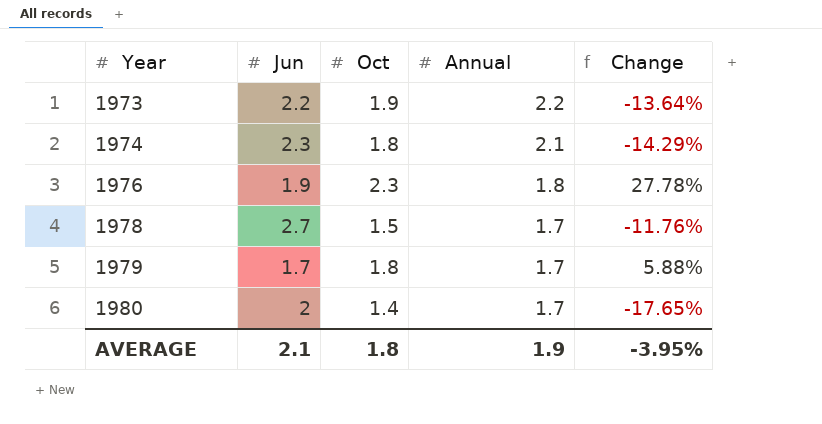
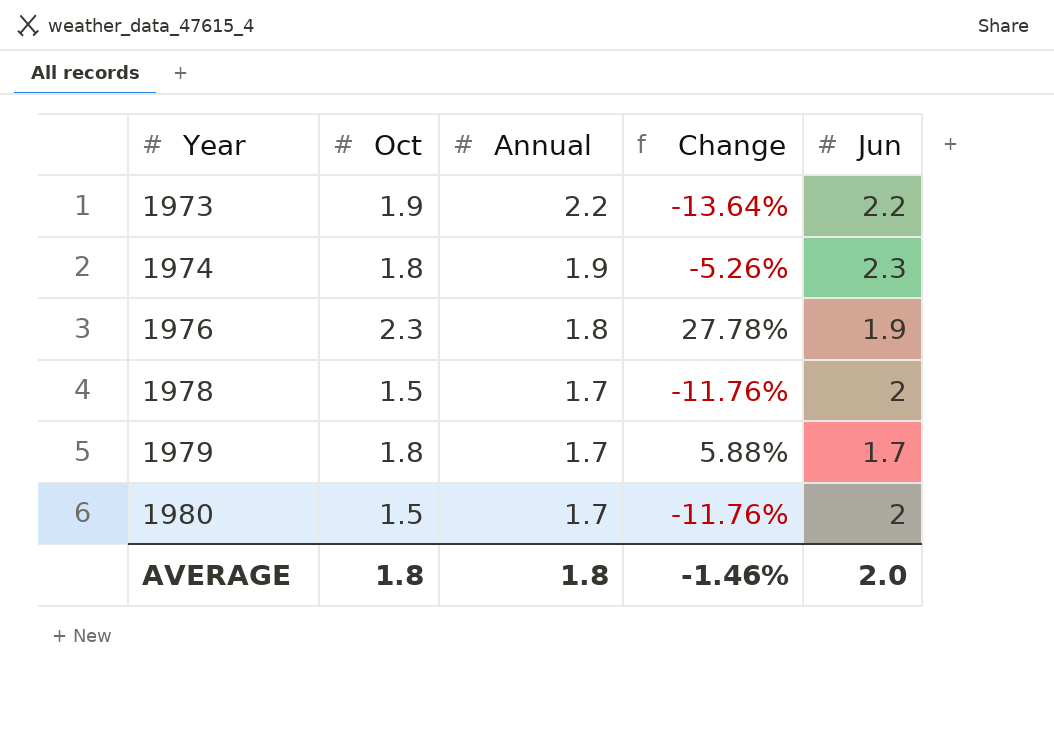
column Jun | position: 2 -> 5
1974 | Annual: 2.1 -> 1.9
1974 | Change: -14.29% -> -5.26%
1978 | Jun: 2.7 -> 2
1980 | Oct: 1.4 -> 1.5
1980 | Change: -17.65% -> -11.76%
AVERAGE | Annual: 1.9 -> 1.8
AVERAGE | Change: -3.95% -> -1.46%
AVERAGE | Jun: 2.1 -> 2.0

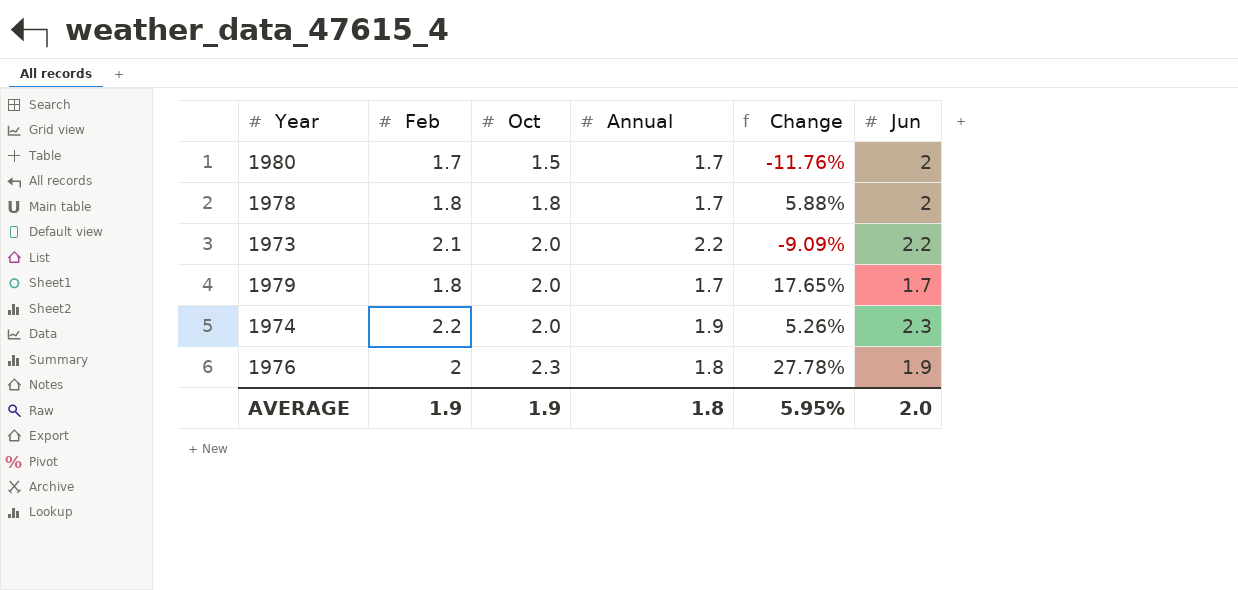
row order: Year ascending -> Oct ascending
column Feb | position: none -> 2
1978 | Oct: 1.5 -> 1.8
1978 | Change: -11.76% -> 5.88%
1973 | Oct: 1.9 -> 2.0
1973 | Change: -13.64% -> -9.09%
1979 | Oct: 1.8 -> 2.0
1979 | Change: 5.88% -> 17.65%
1974 | Oct: 1.8 -> 2.0
1974 | Change: -5.26% -> 5.26%
AVERAGE | Oct: 1.8 -> 1.9
AVERAGE | Change: -1.46% -> 5.95%

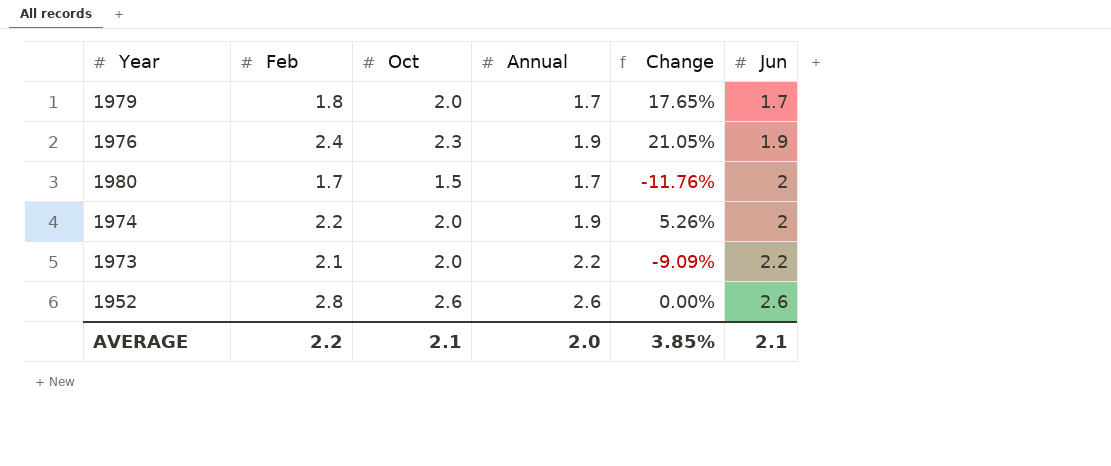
row order: Oct ascending -> Jun ascending
row 1978: 1.8 | 1.8 | 1.7 | 5.88% | 2 -> none
1976 | Feb: 2 -> 2.4
1976 | Annual: 1.8 -> 1.9
1976 | Change: 27.78% -> 21.05%
1974 | Jun: 2.3 -> 2
row 1952: none -> 2.8 | 2.6 | 2.6 | 0.00% | 2.6
AVERAGE | Feb: 1.9 -> 2.2
AVERAGE | Oct: 1.9 -> 2.1
AVERAGE | Annual: 1.8 -> 2.0
AVERAGE | Change: 5.95% -> 3.85%
AVERAGE | Jun: 2.0 -> 2.1

